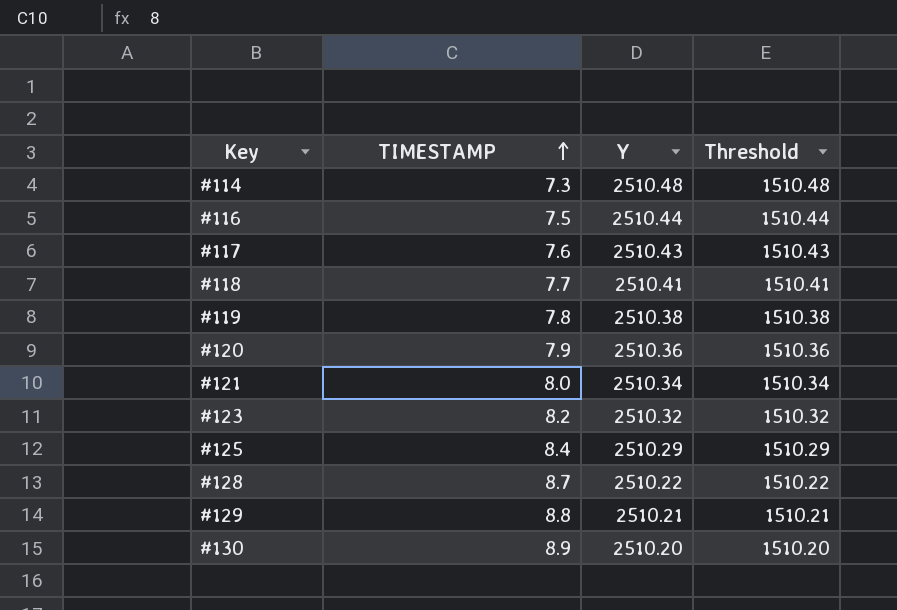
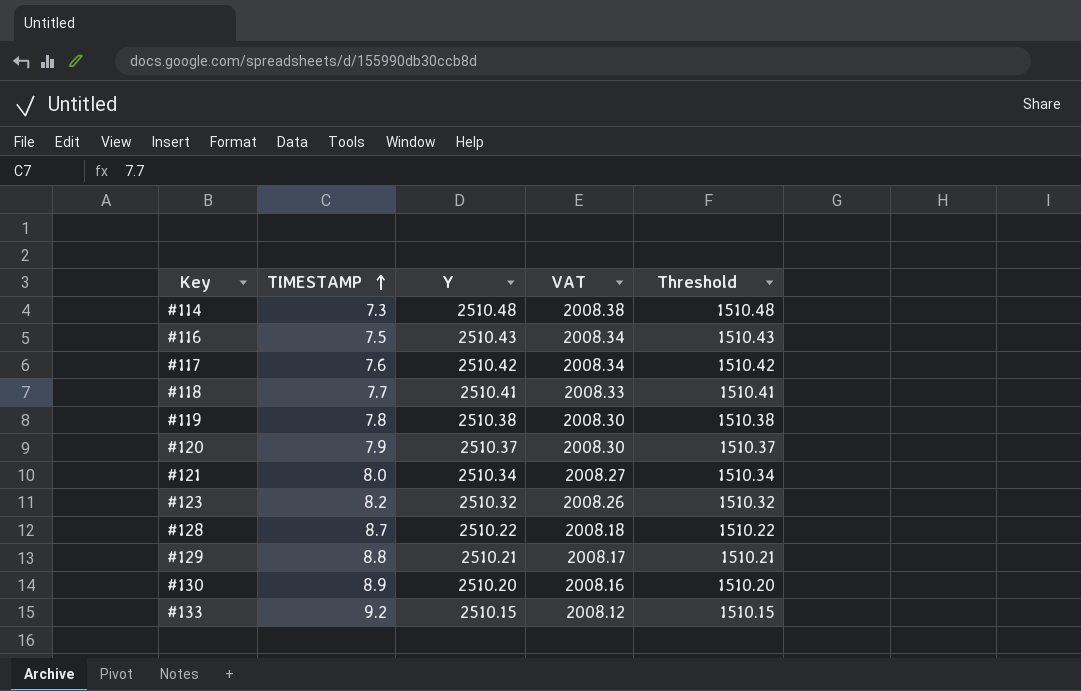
column VAT | formula: none -> [Y] * 0.8
row #125: 8.4 | 2510.29 | 1510.29 -> none
#116 | Y: 2510.44 -> 2510.43
#116 | Threshold: 1510.44 -> 1510.43
#117 | Y: 2510.43 -> 2510.42
#117 | Threshold: 1510.43 -> 1510.42
#120 | Y: 2510.36 -> 2510.37
#120 | Threshold: 1510.36 -> 1510.37
row #133: none -> 9.2 | 2510.15 | 2008.12 | 1510.15

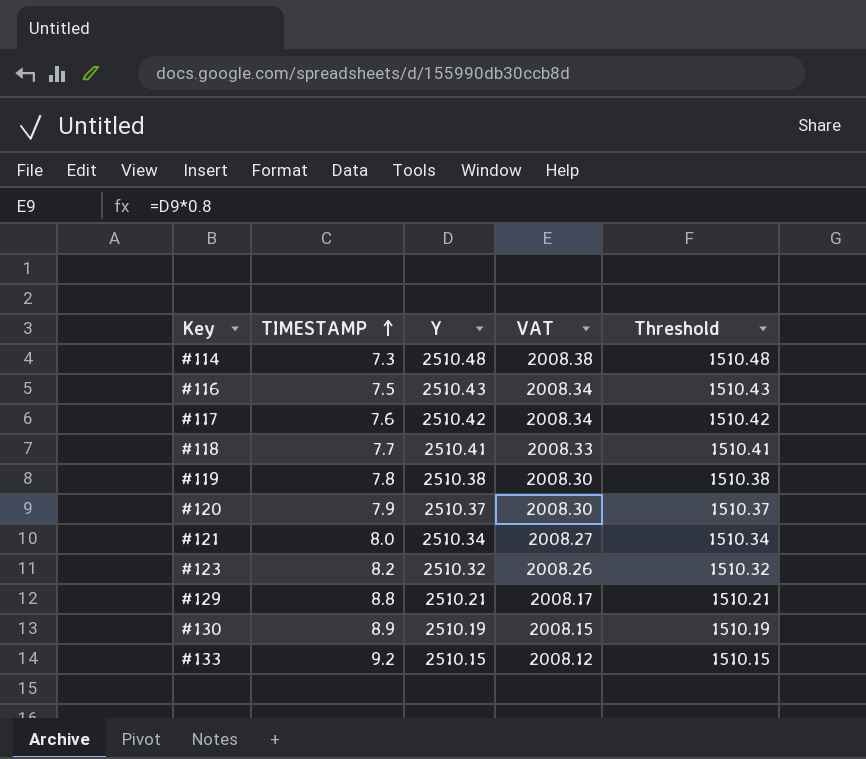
row #128: 8.7 | 2510.22 | 2008.18 | 1510.22 -> none
#130 | Y: 2510.20 -> 2510.19
#130 | VAT: 2008.16 -> 2008.15
#130 | Threshold: 1510.20 -> 1510.19

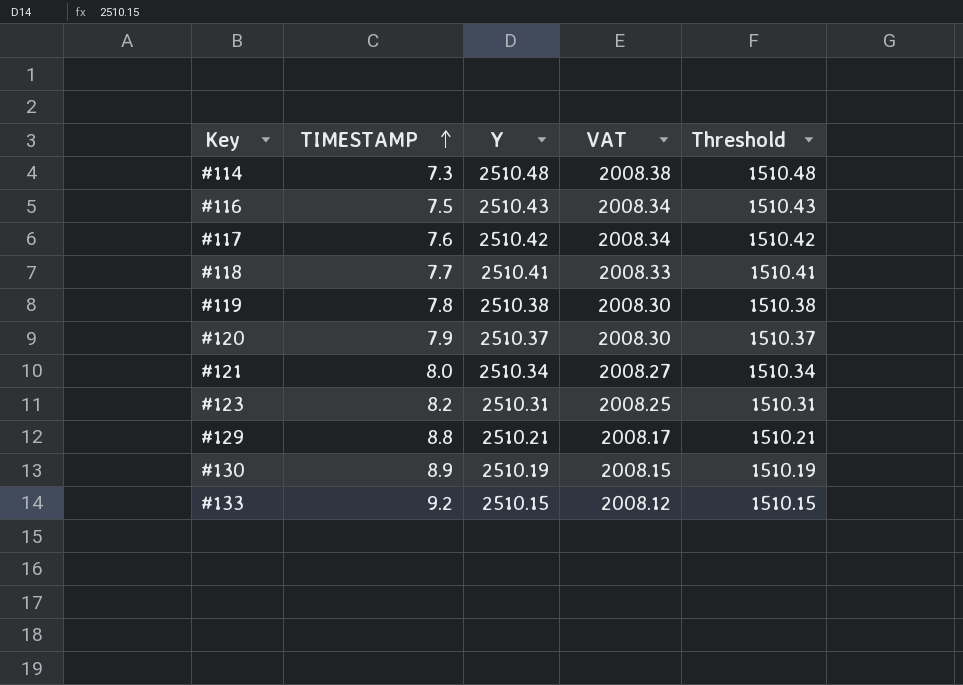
#123 | Y: 2510.32 -> 2510.31
#123 | VAT: 2008.26 -> 2008.25
#123 | Threshold: 1510.32 -> 1510.31

